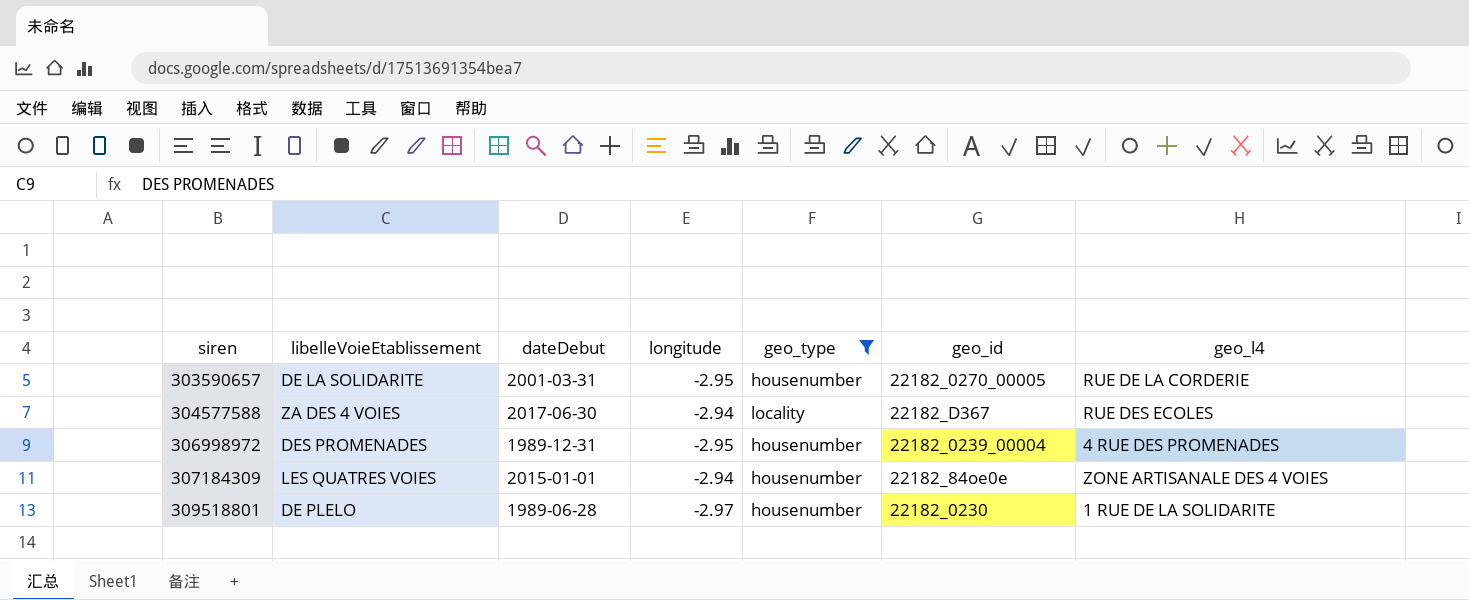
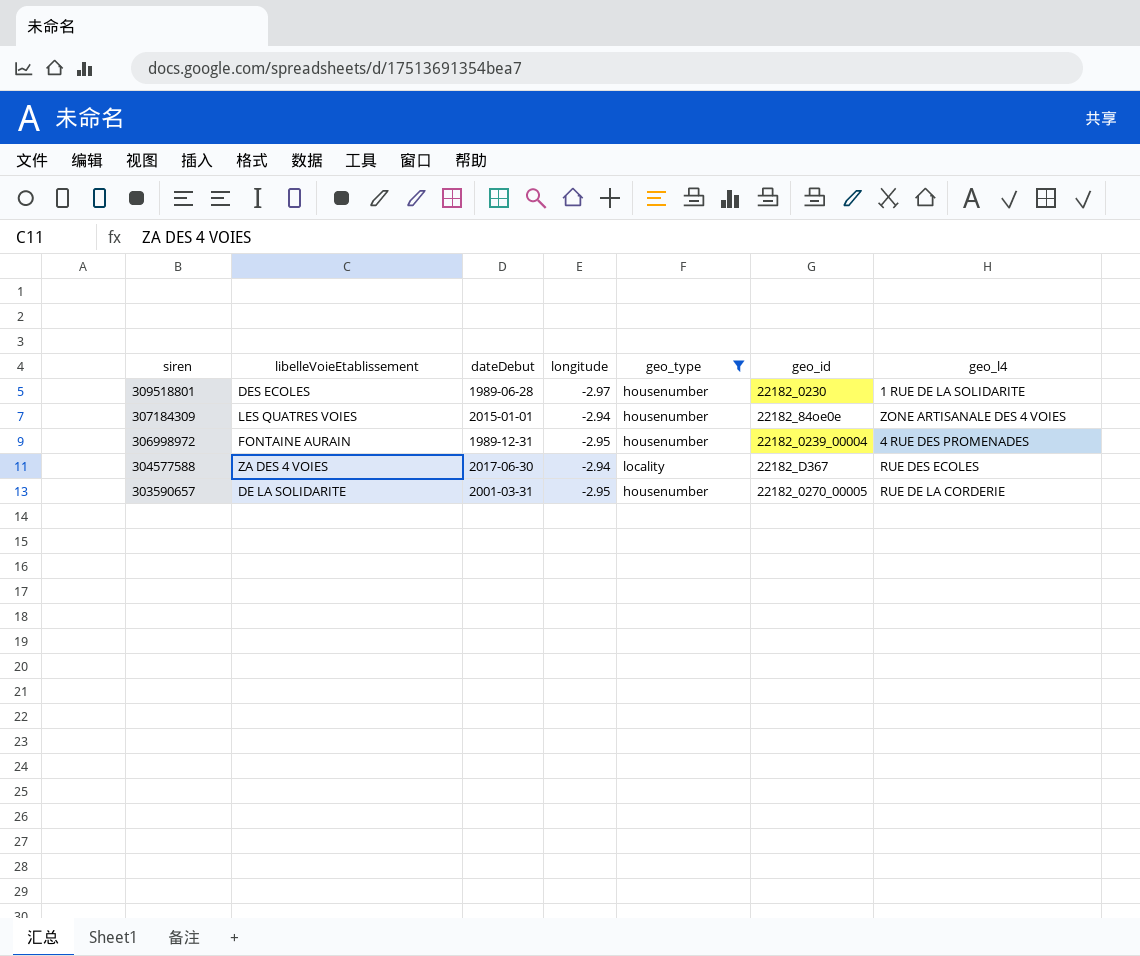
row order: siren ascending -> siren descending
309518801 | libelleVoieEtablissement: DE PLELO -> DES ECOLES
306998972 | libelleVoieEtablissement: DES PROMENADES -> FONTAINE AURAIN

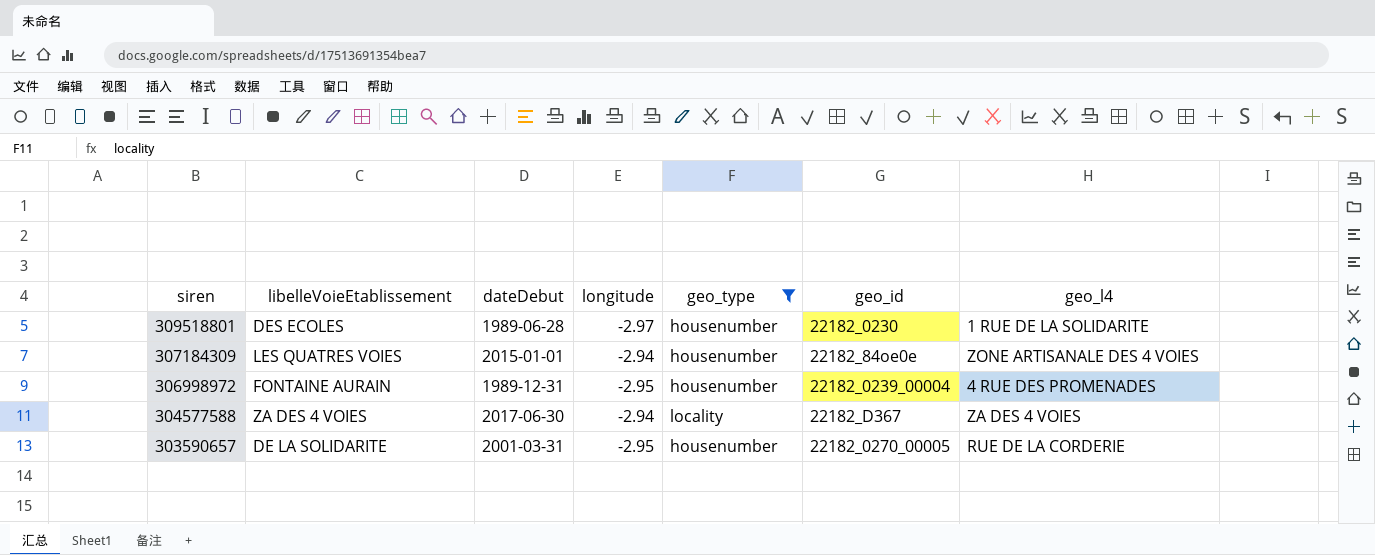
304577588 | geo_l4: RUE DES ECOLES -> ZA DES 4 VOIES

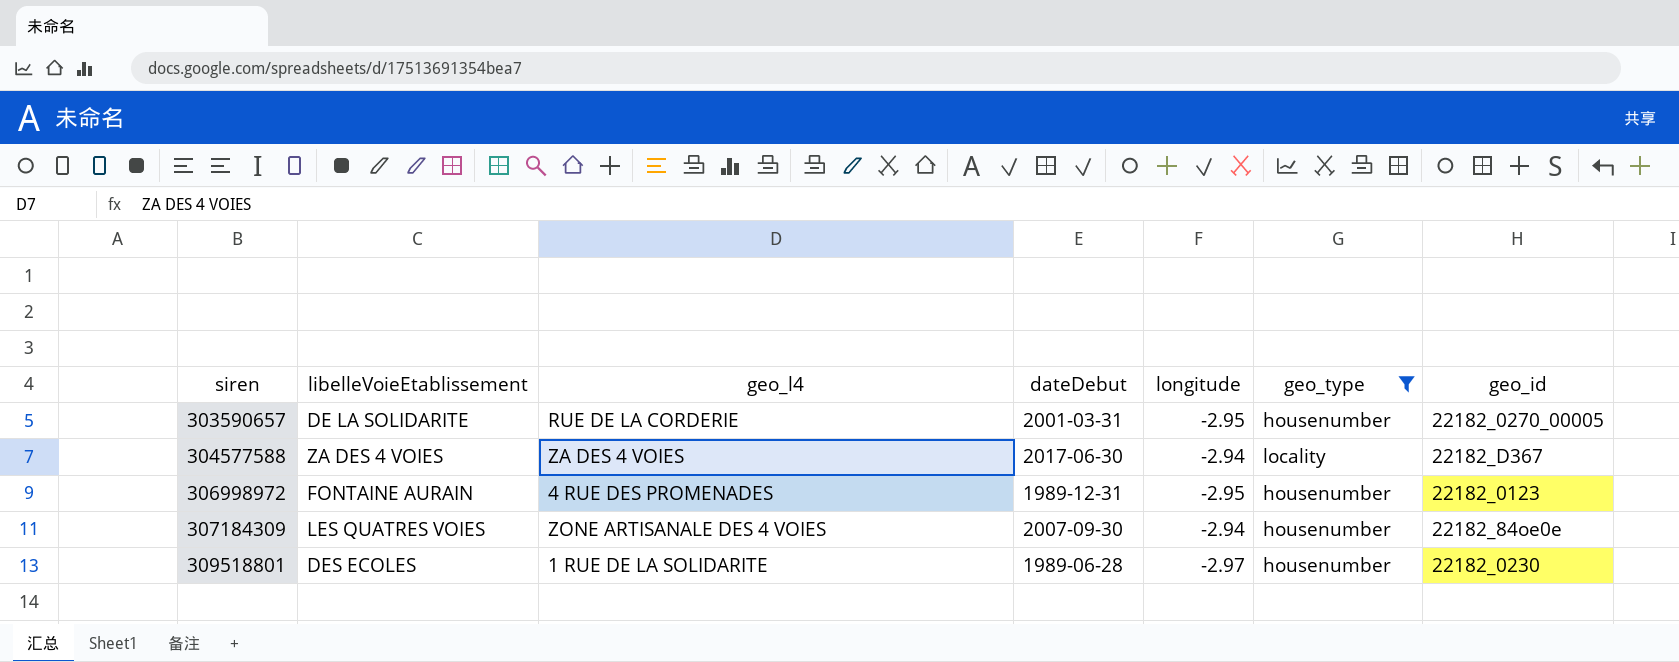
row order: siren descending -> siren ascending
column geo_l4 | position: 7 -> 3
306998972 | geo_id: 22182_0239_00004 -> 22182_0123
307184309 | dateDebut: 2015-01-01 -> 2007-09-30

